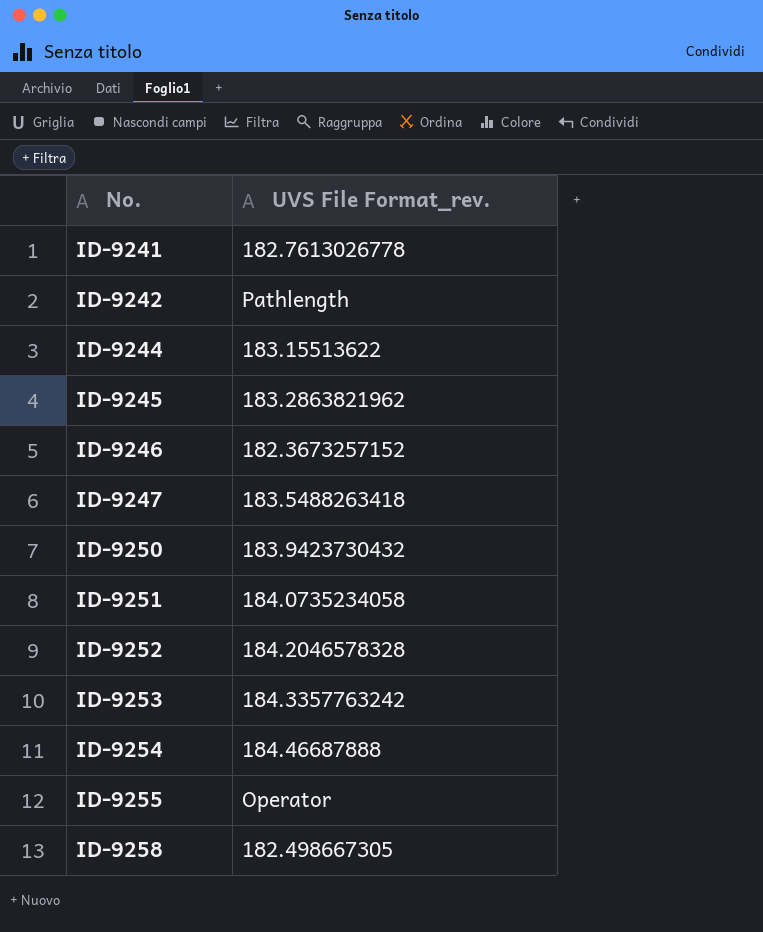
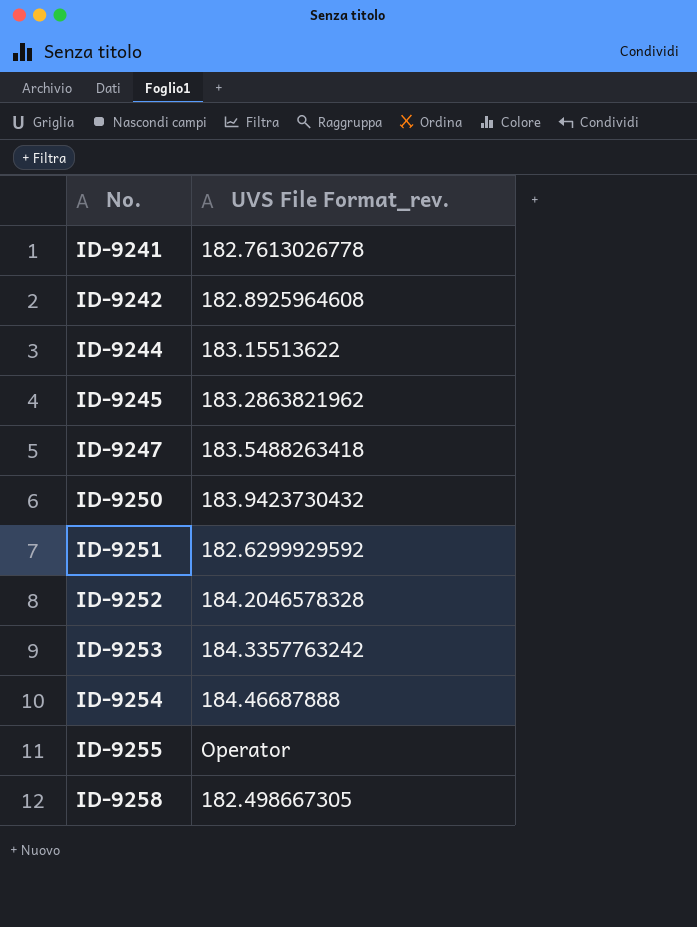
row ID-9246: 182.3673257152 -> none
ID-9242 | UVS File Format_rev.: Pathlength -> 182.8925964608
ID-9251 | UVS File Format_rev.: 184.0735234058 -> 182.6299929592

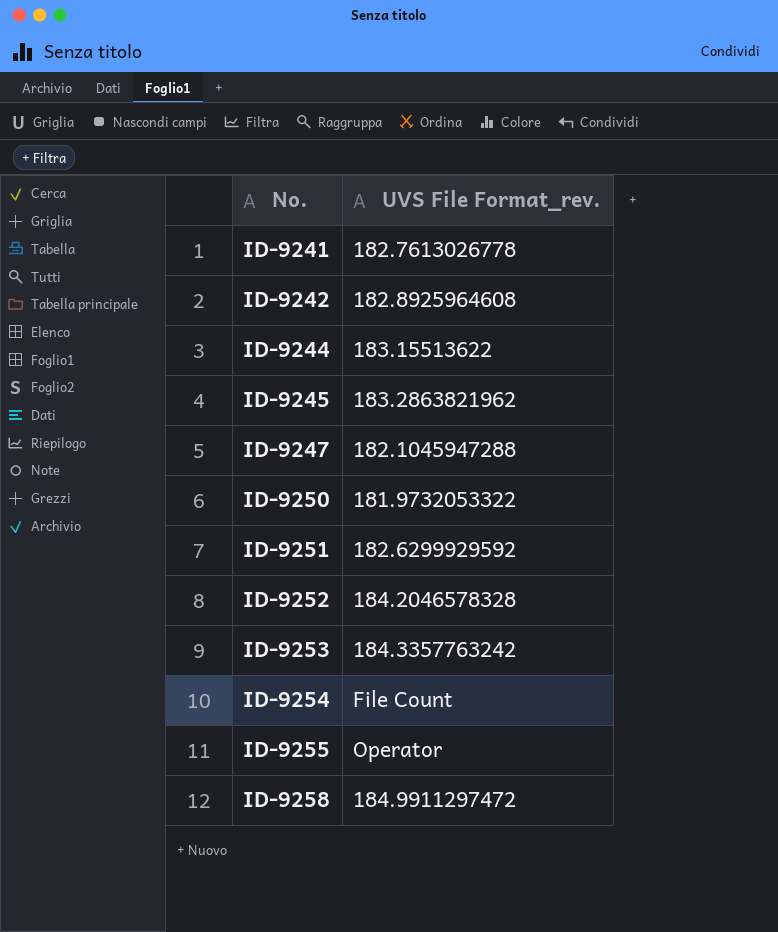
ID-9247 | UVS File Format_rev.: 183.5488263418 -> 182.1045947288
ID-9250 | UVS File Format_rev.: 183.9423730432 -> 181.9732053322
ID-9254 | UVS File Format_rev.: 184.46687888 -> File Count
ID-9258 | UVS File Format_rev.: 182.498667305 -> 184.9911297472

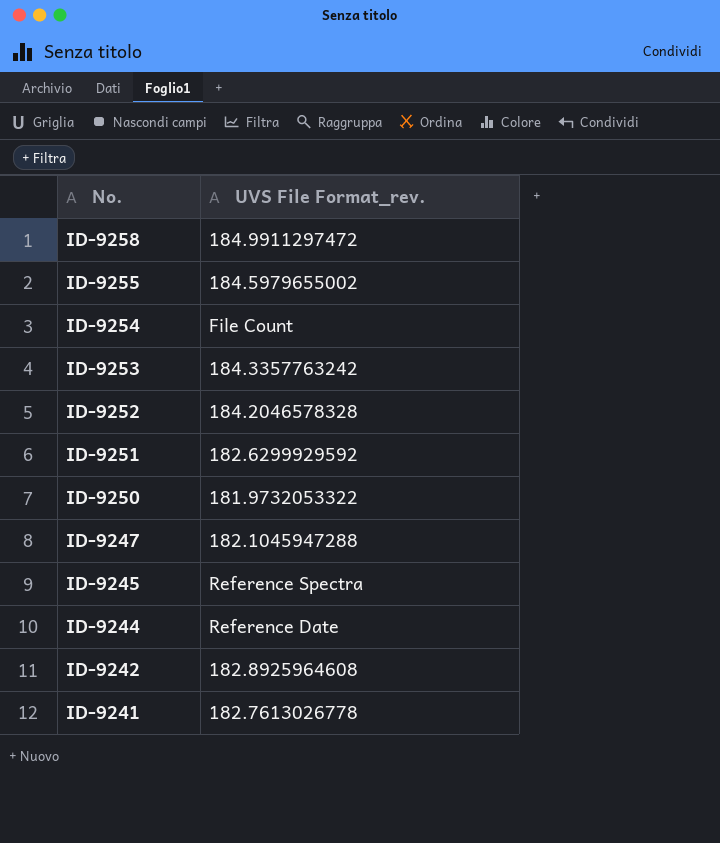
row order: No. ascending -> No. descending
ID-9255 | UVS File Format_rev.: Operator -> 184.5979655002
ID-9245 | UVS File Format_rev.: 183.2863821962 -> Reference Spectra
ID-9244 | UVS File Format_rev.: 183.15513622 -> Reference Date

